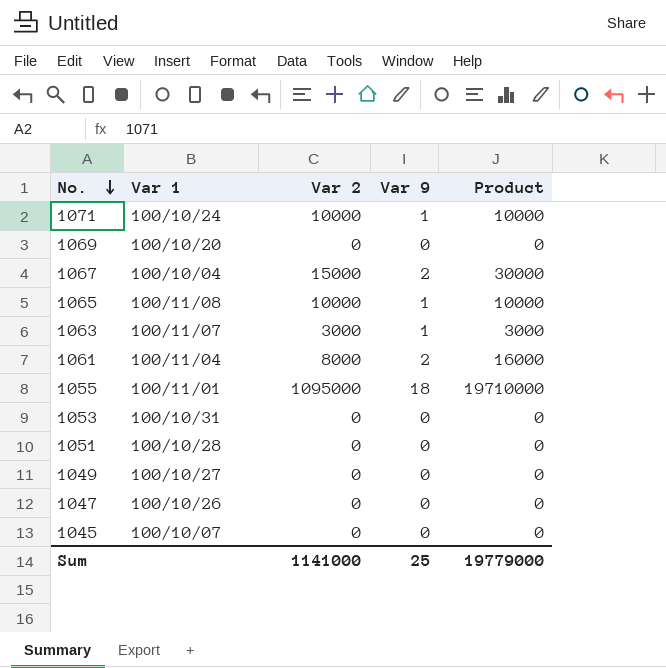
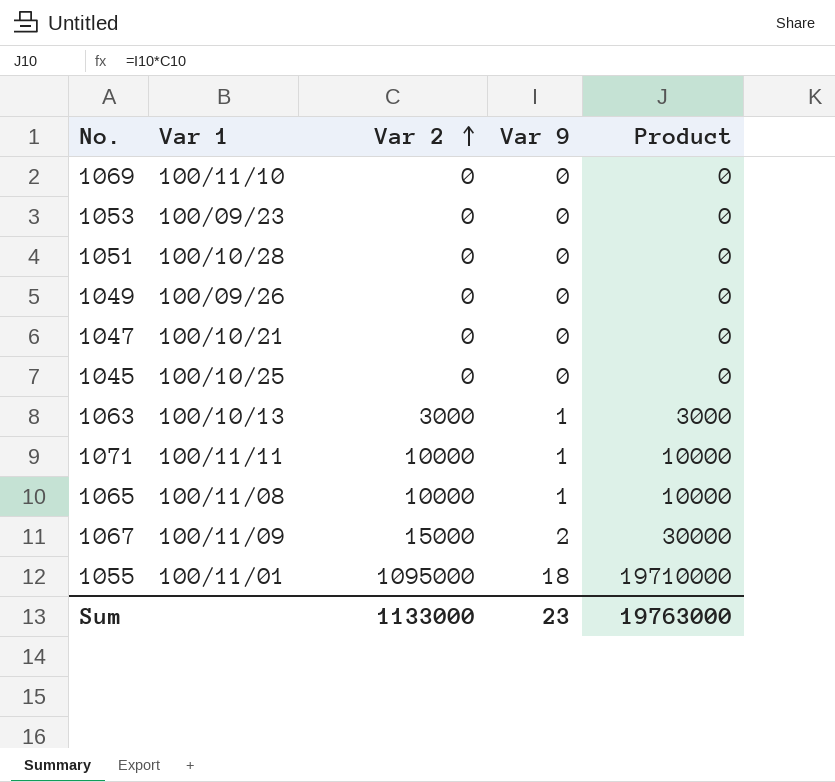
row order: No. descending -> Var 2 ascending
row 1061: 100/11/04 | 8000 | 2 | 16000 -> none
1069 | Var 1: 100/10/20 -> 100/11/10
1053 | Var 1: 100/10/31 -> 100/09/23
1049 | Var 1: 100/10/27 -> 100/09/26
1047 | Var 1: 100/10/26 -> 100/10/21
1045 | Var 1: 100/10/07 -> 100/10/25
1063 | Var 1: 100/11/07 -> 100/10/13
1071 | Var 1: 100/10/24 -> 100/11/11
1067 | Var 1: 100/10/04 -> 100/11/09
Sum | Var 2: 1141000 -> 1133000
Sum | Var 9: 25 -> 23
Sum | Product: 19779000 -> 19763000

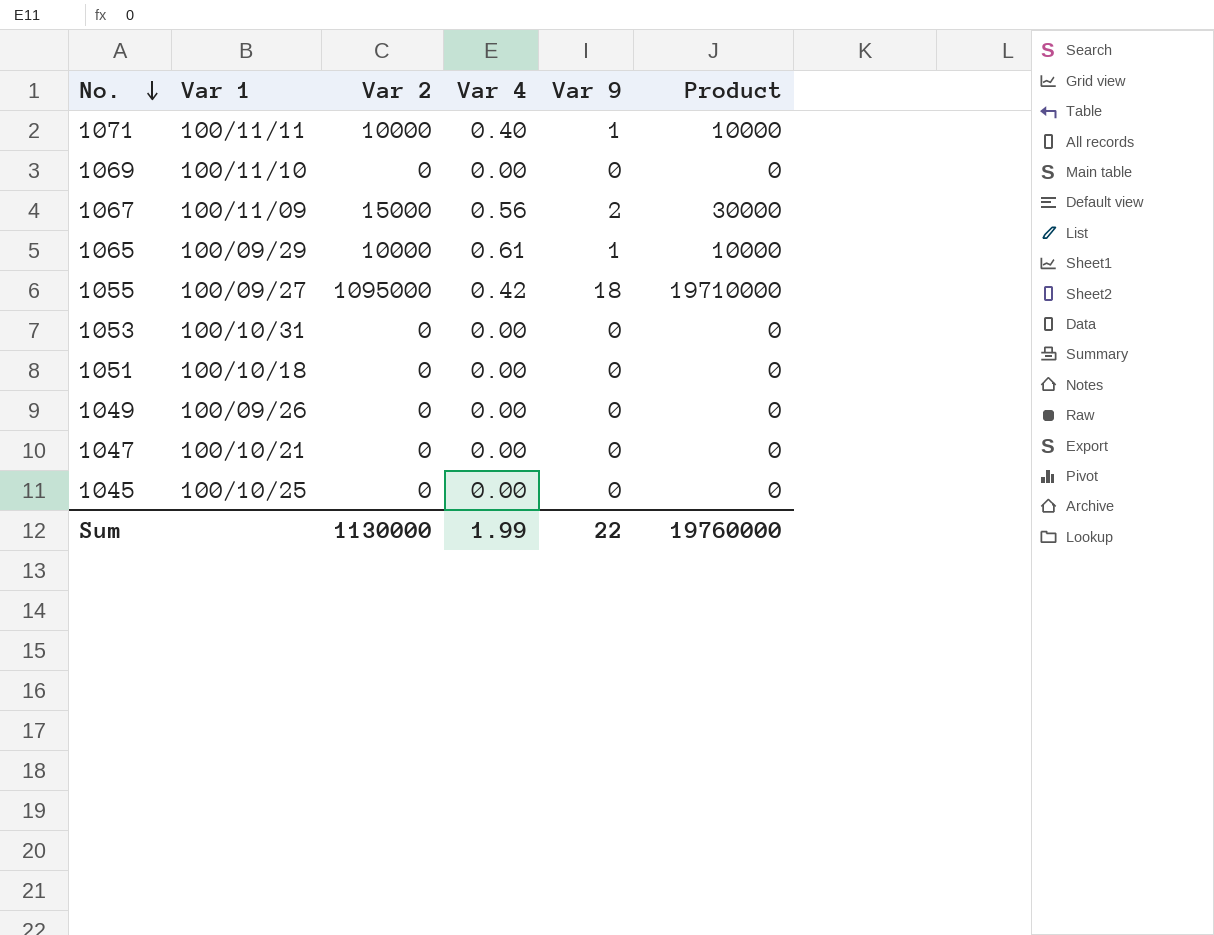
row order: Var 2 ascending -> No. descending
column Var 4 | position: none -> 4
row 1063: 100/10/13 | 3000 | 1 | 3000 -> none
1065 | Var 1: 100/11/08 -> 100/09/29
1055 | Var 1: 100/11/01 -> 100/09/27
1053 | Var 1: 100/09/23 -> 100/10/31
1051 | Var 1: 100/10/28 -> 100/10/18
Sum | Var 2: 1133000 -> 1130000
Sum | Var 9: 23 -> 22
Sum | Product: 19763000 -> 19760000

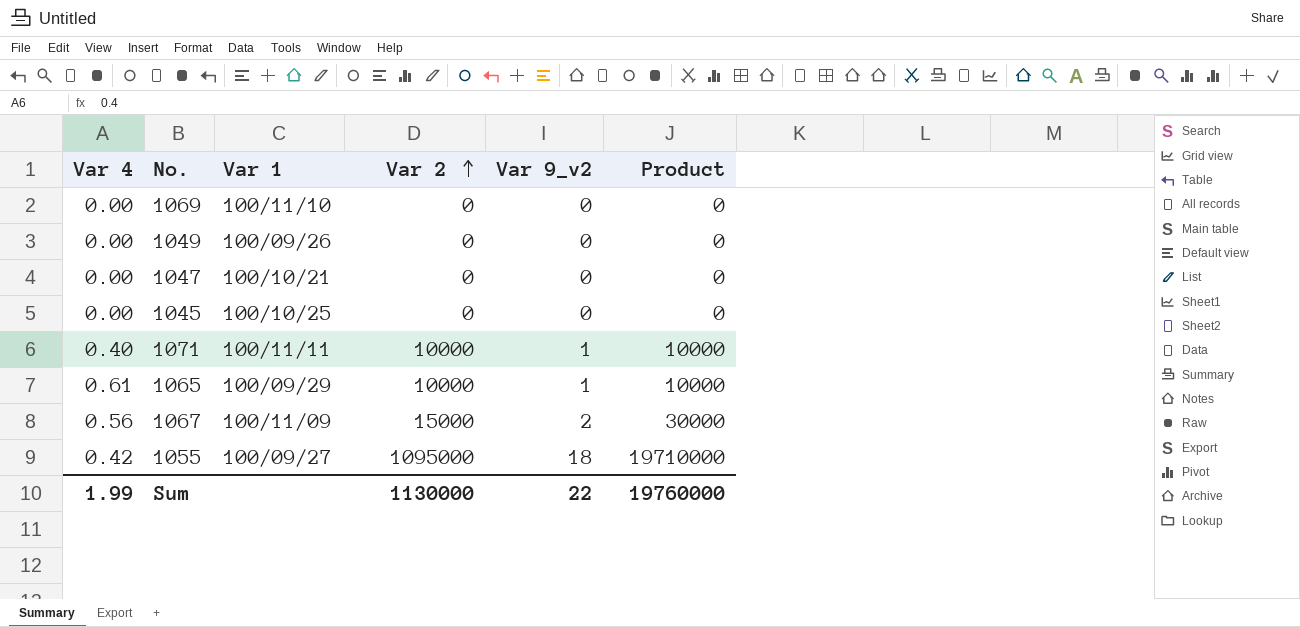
row order: No. descending -> Var 2 ascending
column Var 4 | position: 4 -> 1
column name: Var 9 -> Var 9_v2
row 1053: 100/10/31 | 0 | 0.00 | 0 | 0 -> none
row 1051: 100/10/18 | 0 | 0.00 | 0 | 0 -> none

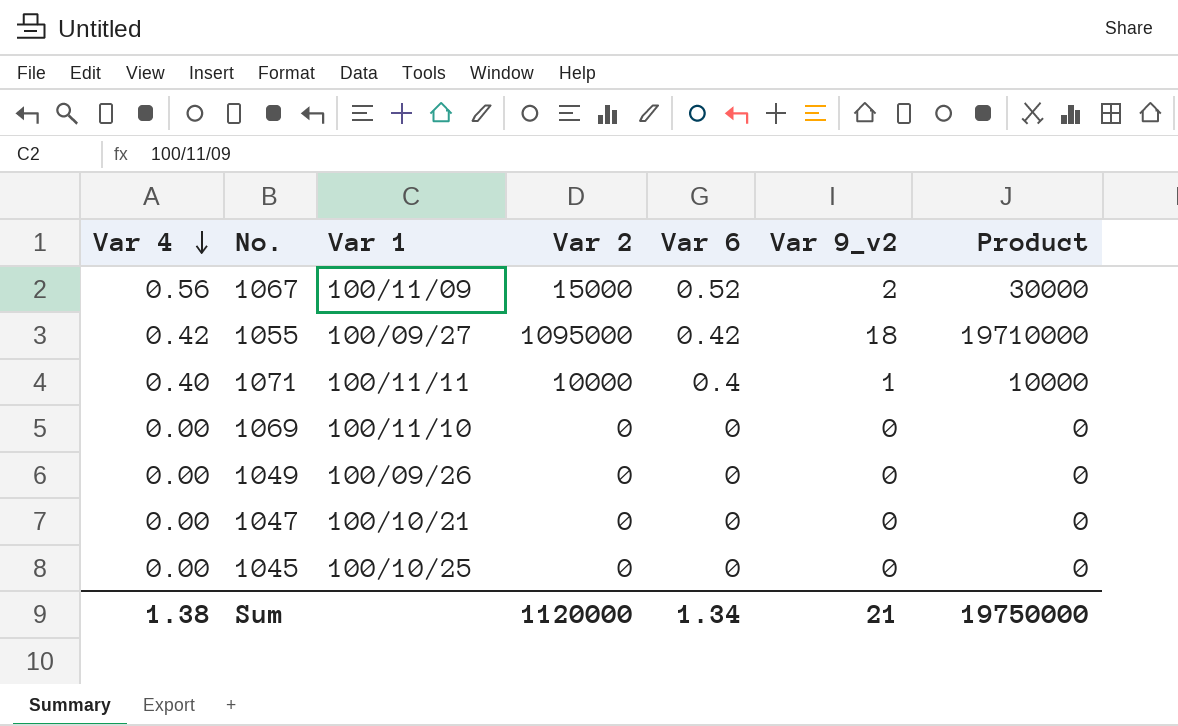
row order: Var 2 ascending -> Var 4 descending
column Var 6 | position: none -> 5
row 1065: 0.61 | 100/09/29 | 10000 | 1 | 10000 -> none
Sum | Var 4: 1.99 -> 1.38
Sum | Var 2: 1130000 -> 1120000
Sum | Var 9_v2: 22 -> 21
Sum | Product: 19760000 -> 19750000

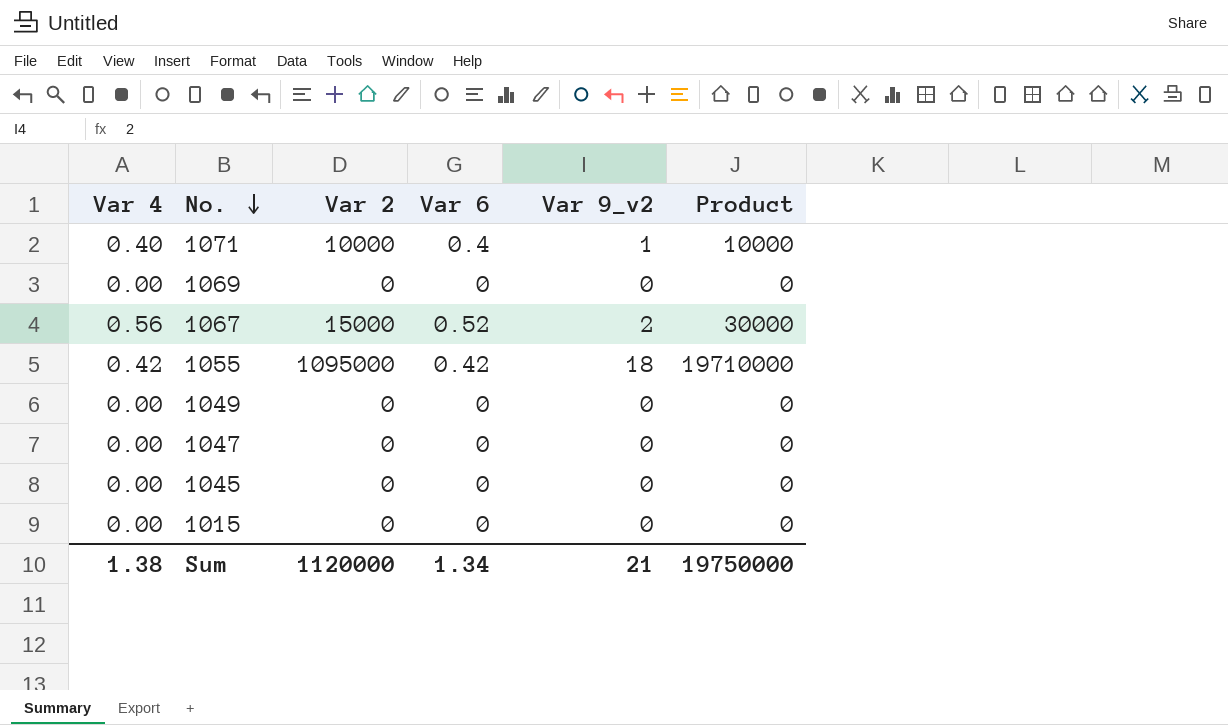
row order: Var 4 descending -> No. descending
column Var 1 | position: 3 -> none
row 1015: none -> 0.00 | 0 | 0 | 0 | 0

